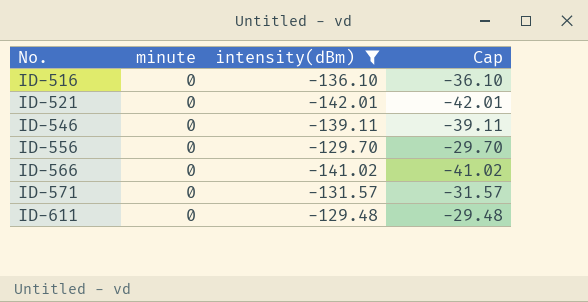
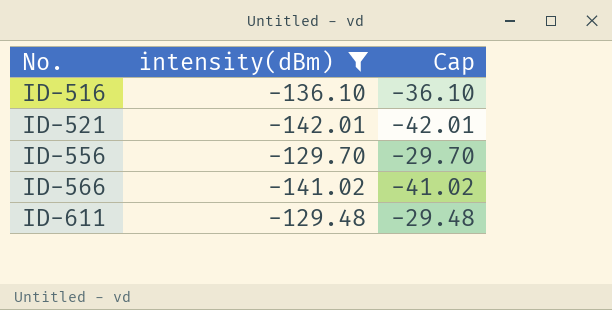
column minute | position: 2 -> none
row ID-546: 0 | -139.11 | -39.11 -> none
row ID-571: 0 | -131.57 | -31.57 -> none

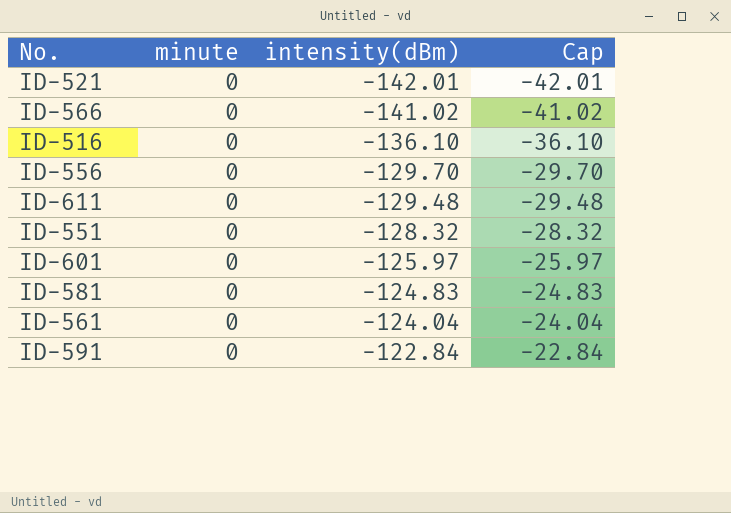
filter: intensity(dBm) <= -129.48 -> none
row order: No. ascending -> intensity(dBm) ascending
column minute | position: none -> 2

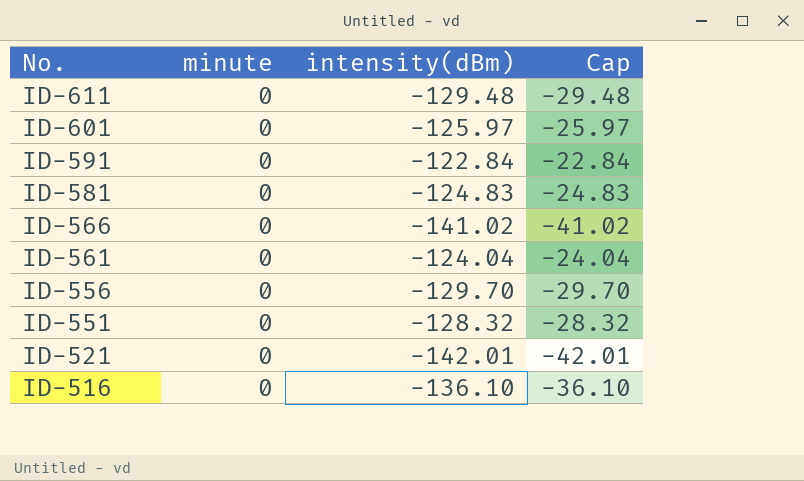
row order: intensity(dBm) ascending -> No. descending

